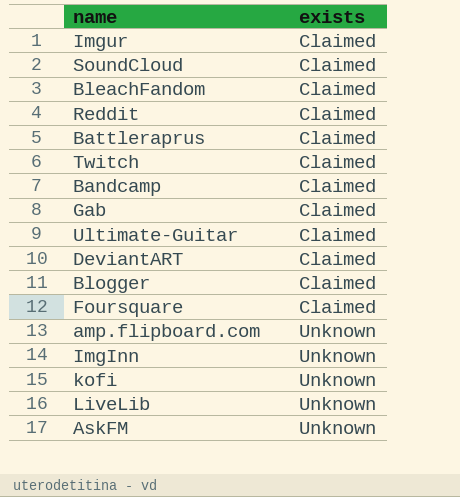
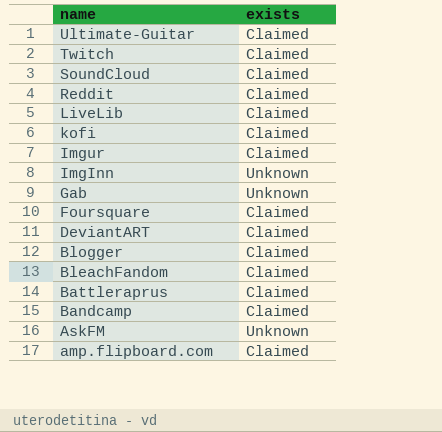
row order: exists ascending -> name descending
LiveLib | exists: Unknown -> Claimed
kofi | exists: Unknown -> Claimed
Gab | exists: Claimed -> Unknown
amp.flipboard.com | exists: Unknown -> Claimed

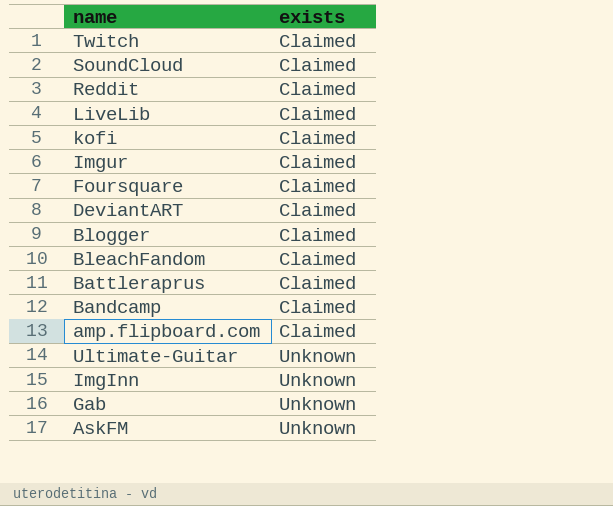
row order: name descending -> exists ascending
Ultimate-Guitar | exists: Claimed -> Unknown

